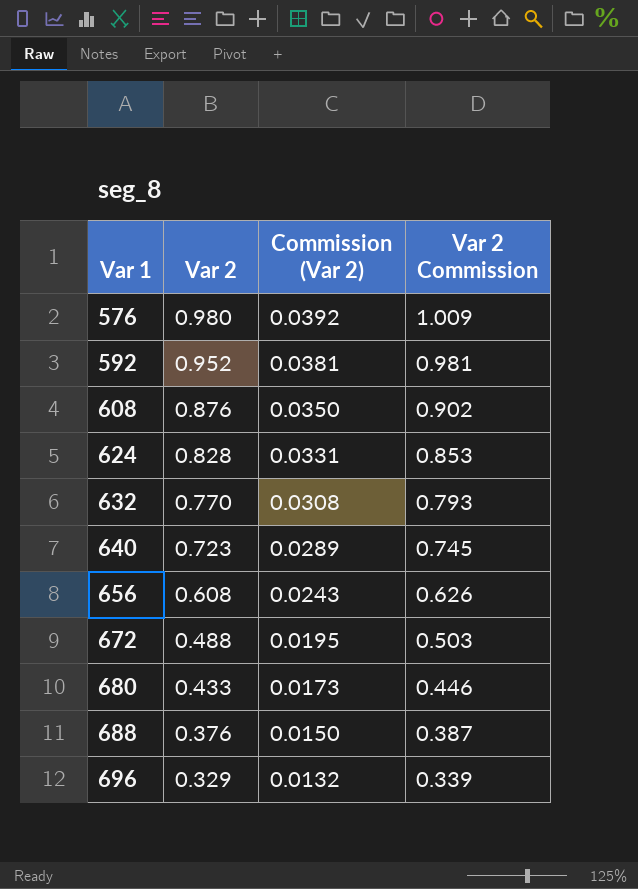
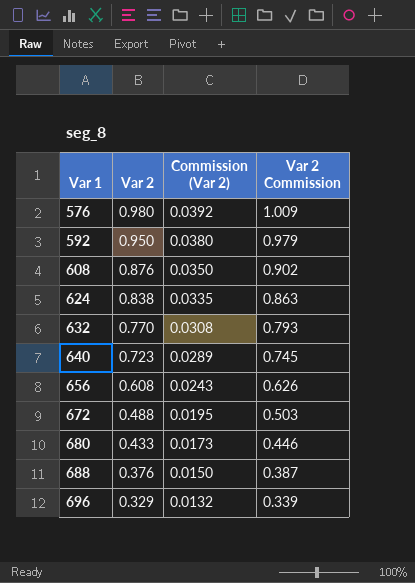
592 | Var 2: 0.952 -> 0.950
592 | Commission (Var 2): 0.0381 -> 0.0380
592 | Var 2 Commission: 0.981 -> 0.979
624 | Var 2: 0.828 -> 0.838
624 | Commission (Var 2): 0.0331 -> 0.0335
624 | Var 2 Commission: 0.853 -> 0.863

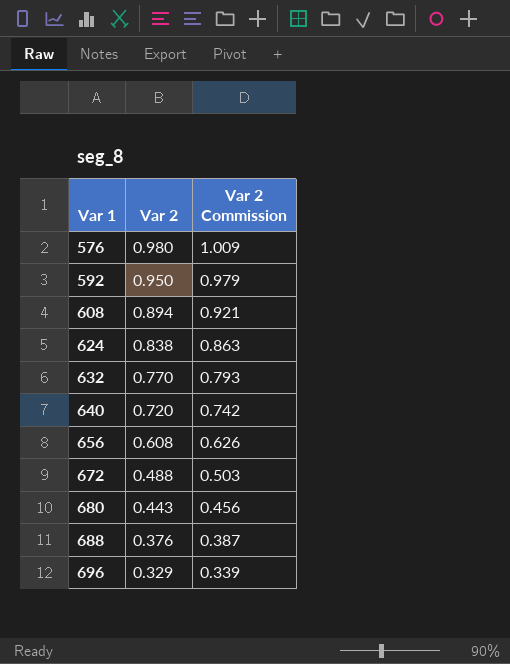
column Commission (Var 2) | formula: [Var 2] * 0.04 -> none
608 | Var 2: 0.876 -> 0.894
608 | Var 2 Commission: 0.902 -> 0.921
640 | Var 2: 0.723 -> 0.720
640 | Var 2 Commission: 0.745 -> 0.742
680 | Var 2: 0.433 -> 0.443
680 | Var 2 Commission: 0.446 -> 0.456

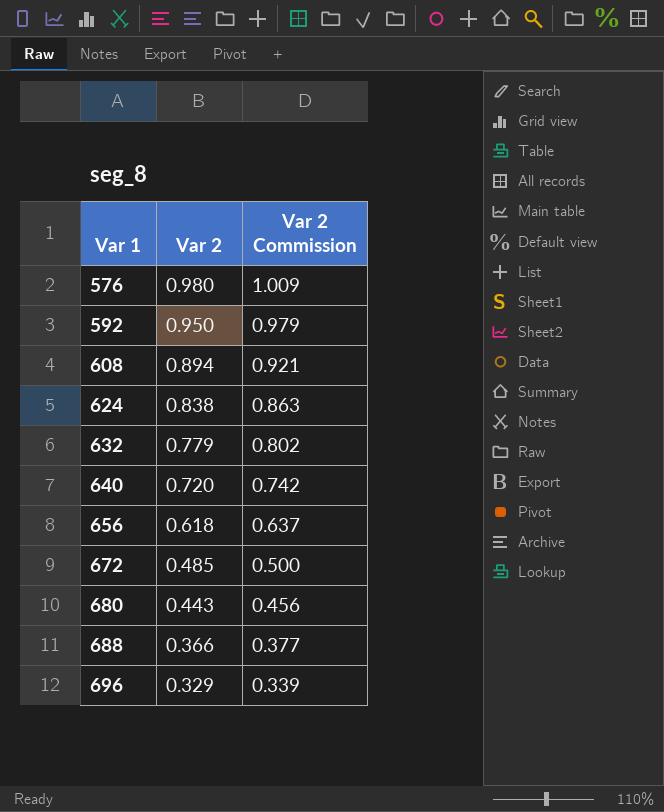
632 | Var 2: 0.770 -> 0.779
632 | Var 2 Commission: 0.793 -> 0.802
656 | Var 2: 0.608 -> 0.618
656 | Var 2 Commission: 0.626 -> 0.637
672 | Var 2: 0.488 -> 0.485
672 | Var 2 Commission: 0.503 -> 0.500
688 | Var 2: 0.376 -> 0.366
688 | Var 2 Commission: 0.387 -> 0.377

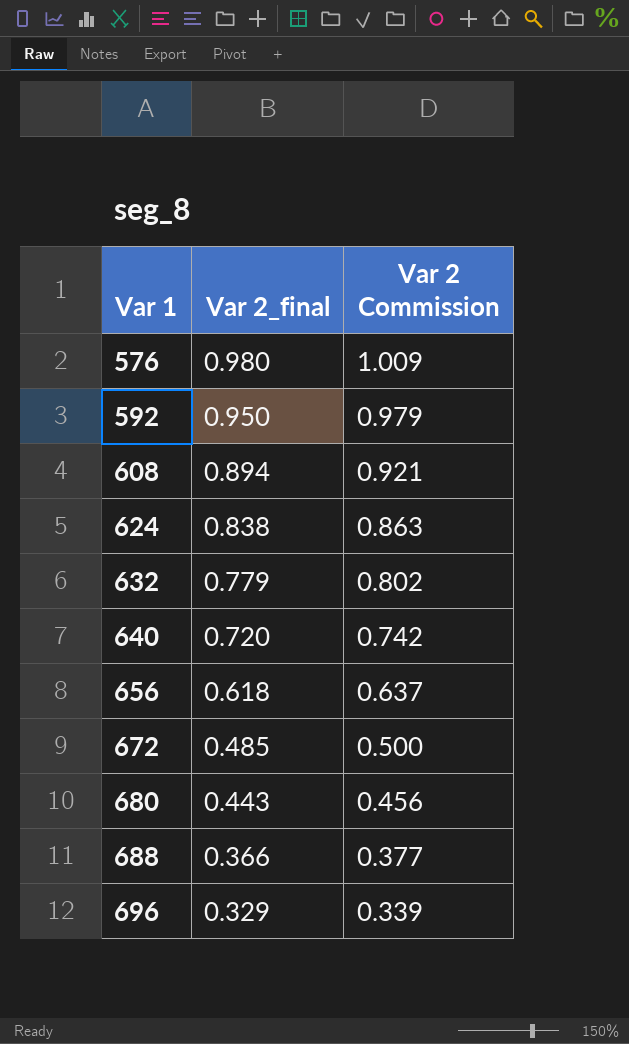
column name: Var 2 -> Var 2_final

